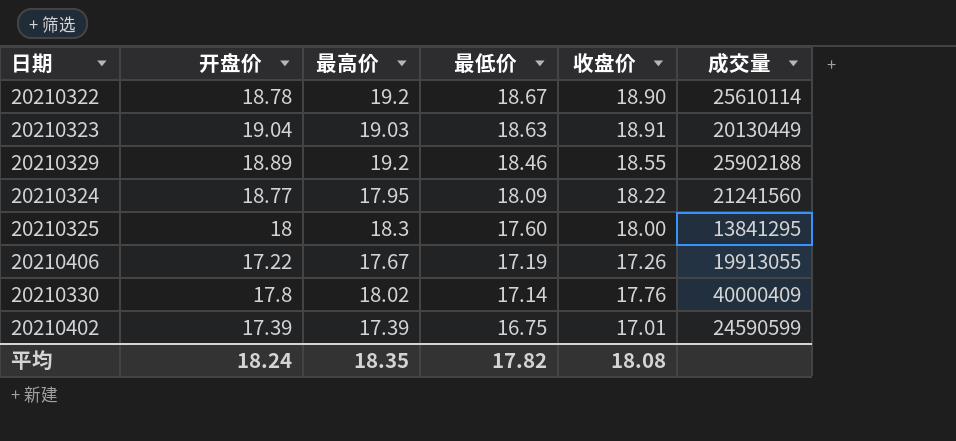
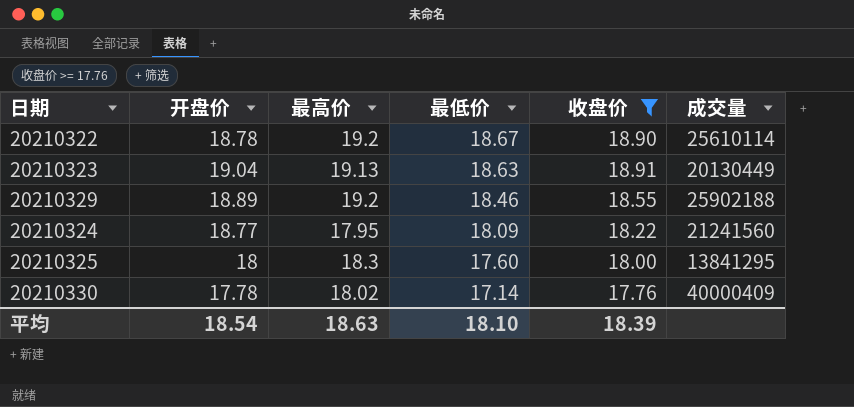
filter: none -> 收盘价 >= 17.76
20210323 | 最高价: 19.03 -> 19.13
20210330 | 开盘价: 17.8 -> 17.78
平均 | 开盘价: 18.24 -> 18.54
平均 | 最高价: 18.35 -> 18.63
平均 | 最低价: 17.82 -> 18.10
平均 | 收盘价: 18.08 -> 18.39

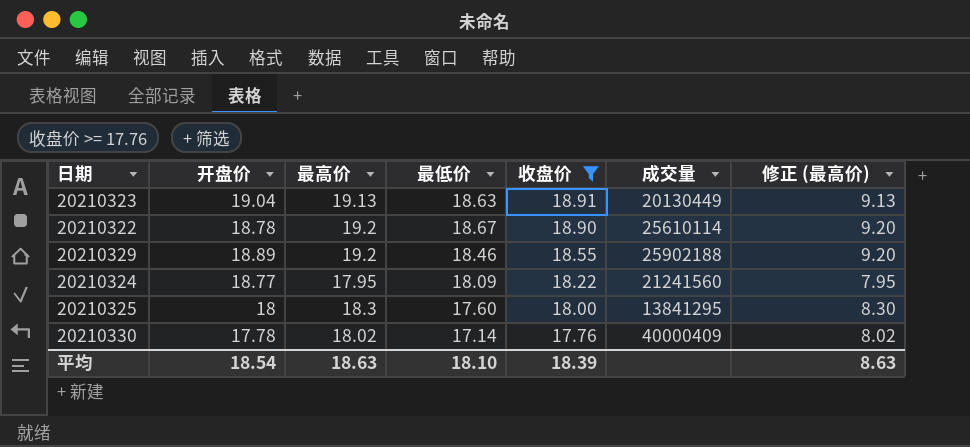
row order: 最低价 descending -> 收盘价 descending
column 修正 (最高价) | formula: none -> [最高价] - 10

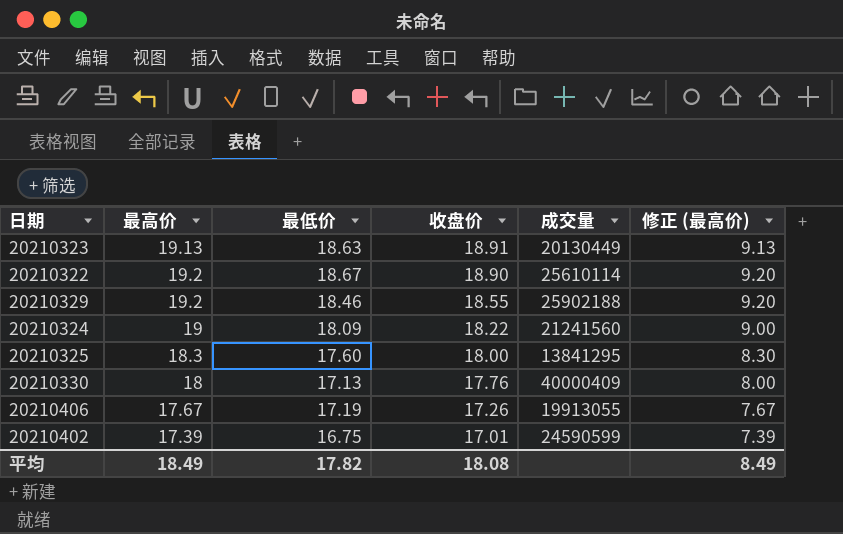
filter: 收盘价 >= 17.76 -> none
column 开盘价 | position: 2 -> none
20210324 | 最高价: 17.95 -> 19
20210324 | 修正 (最高价): 7.95 -> 9.00
20210330 | 最高价: 18.02 -> 18
20210330 | 最低价: 17.14 -> 17.13
20210330 | 修正 (最高价): 8.02 -> 8.00
平均 | 最高价: 18.63 -> 18.49
平均 | 最低价: 18.10 -> 17.82
平均 | 收盘价: 18.39 -> 18.08
平均 | 修正 (最高价): 8.63 -> 8.49

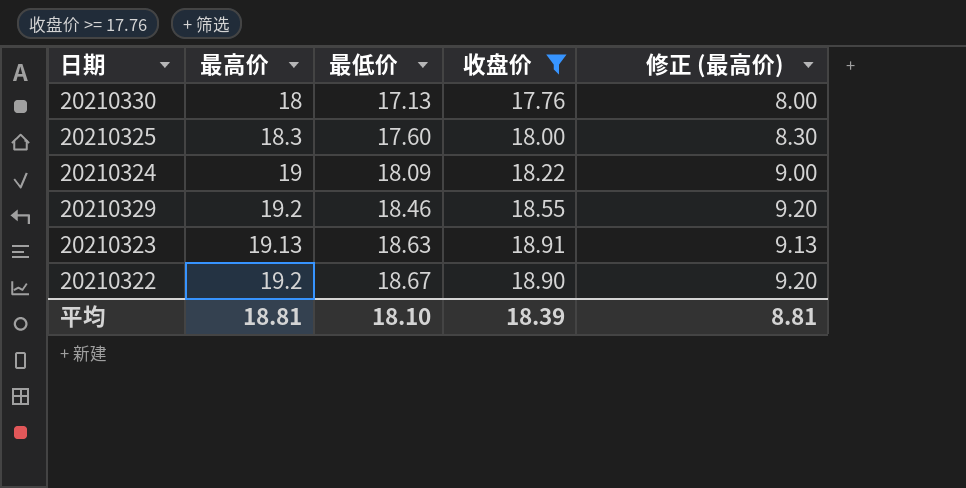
filter: none -> 收盘价 >= 17.76
row order: 收盘价 descending -> 最低价 ascending
column 成交量 | position: 5 -> none
平均 | 最高价: 18.49 -> 18.81
平均 | 最低价: 17.82 -> 18.10
平均 | 收盘价: 18.08 -> 18.39
平均 | 修正 (最高价): 8.49 -> 8.81

